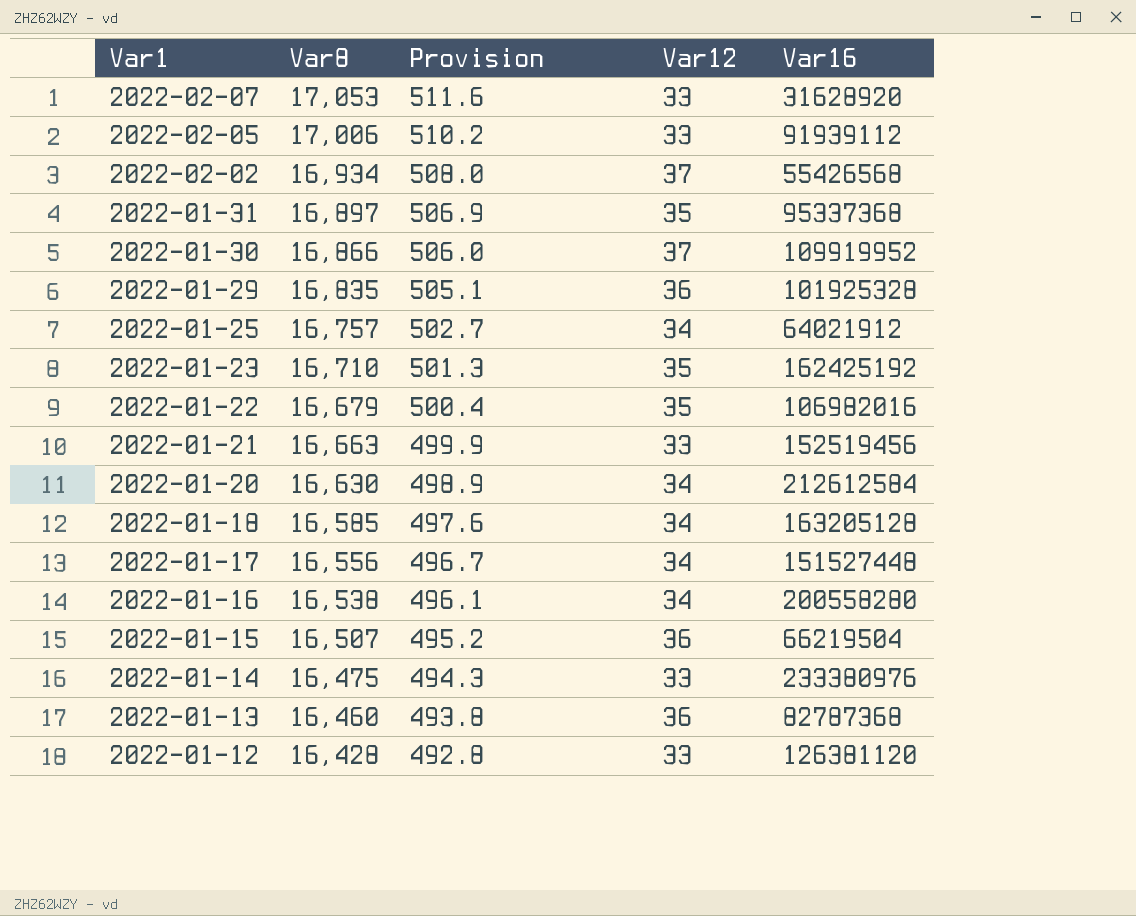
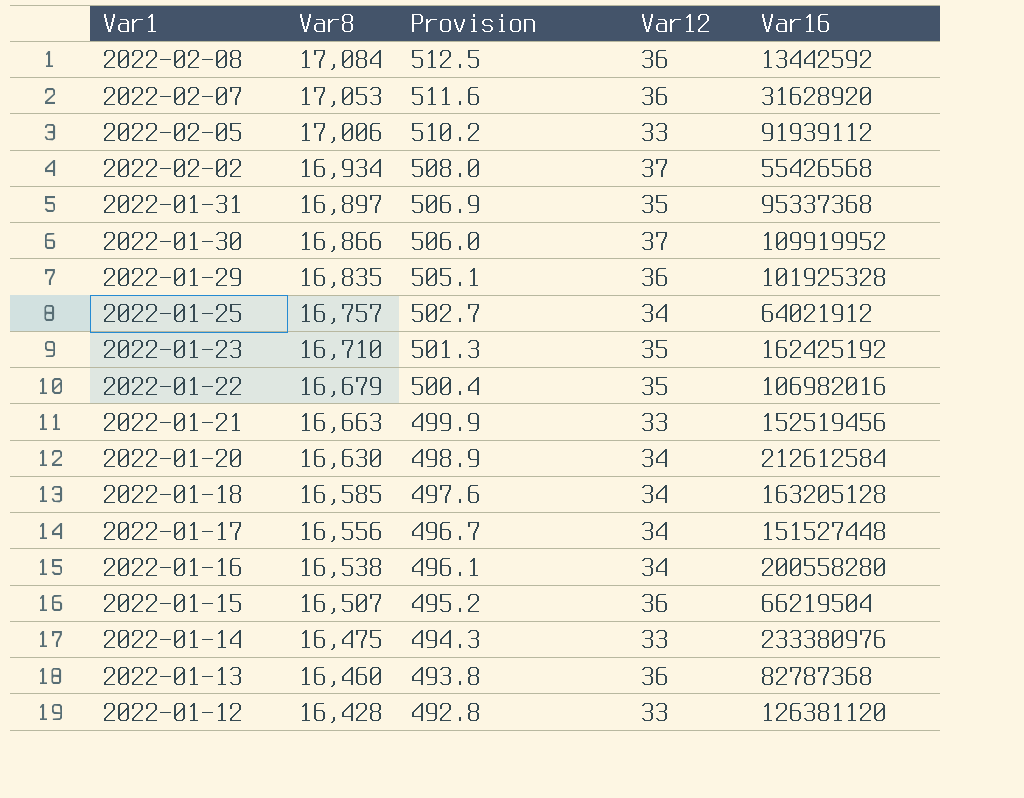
row 2022-02-08: none -> 17,084 | 512.5 | 36 | 13442592
2022-02-07 | Var12: 33 -> 36

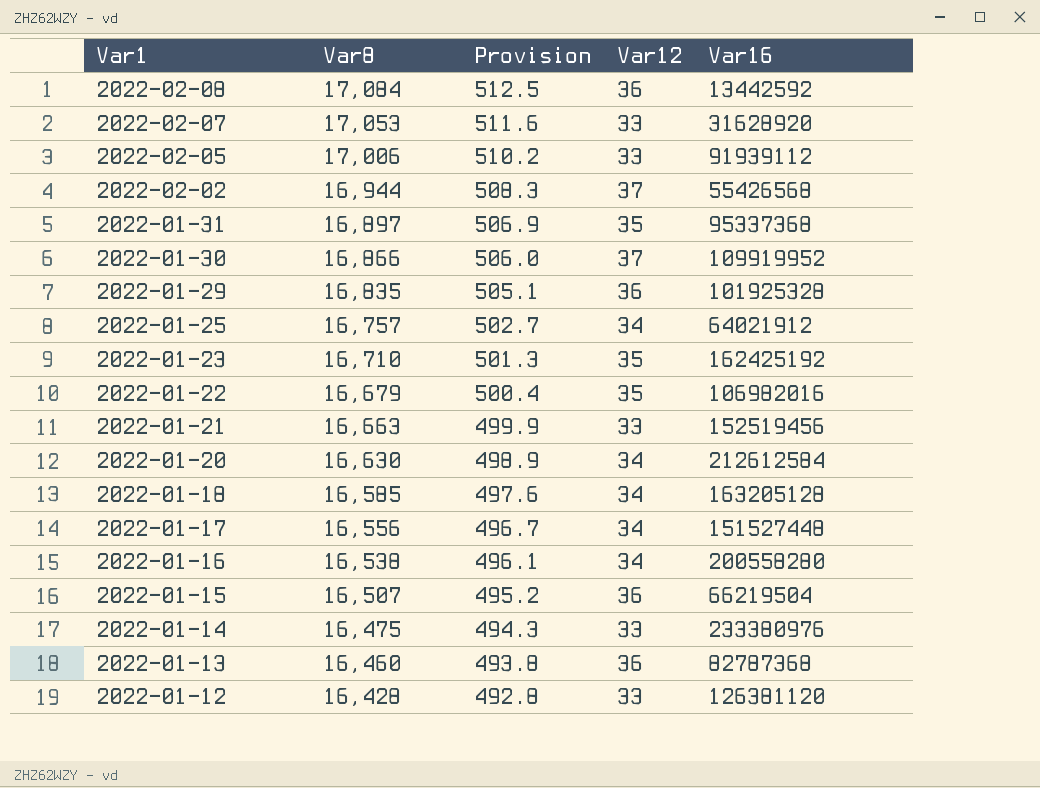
2022-02-07 | Var12: 36 -> 33
2022-02-02 | Var8: 16,934 -> 16,944
2022-02-02 | Provision: 508.0 -> 508.3

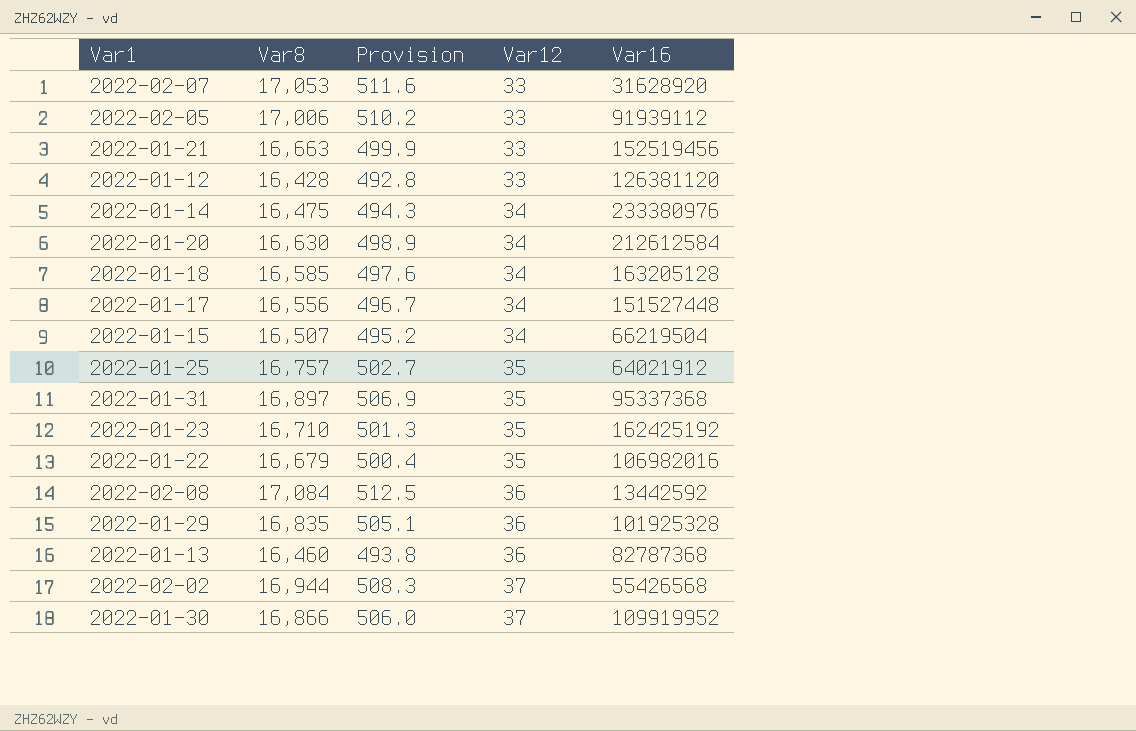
row order: Var1 descending -> Var12 ascending
row 2022-01-16: 16,538 | 496.1 | 34 | 200558280 -> none
2022-01-14 | Var12: 33 -> 34
2022-01-15 | Var12: 36 -> 34
2022-01-25 | Var12: 34 -> 35

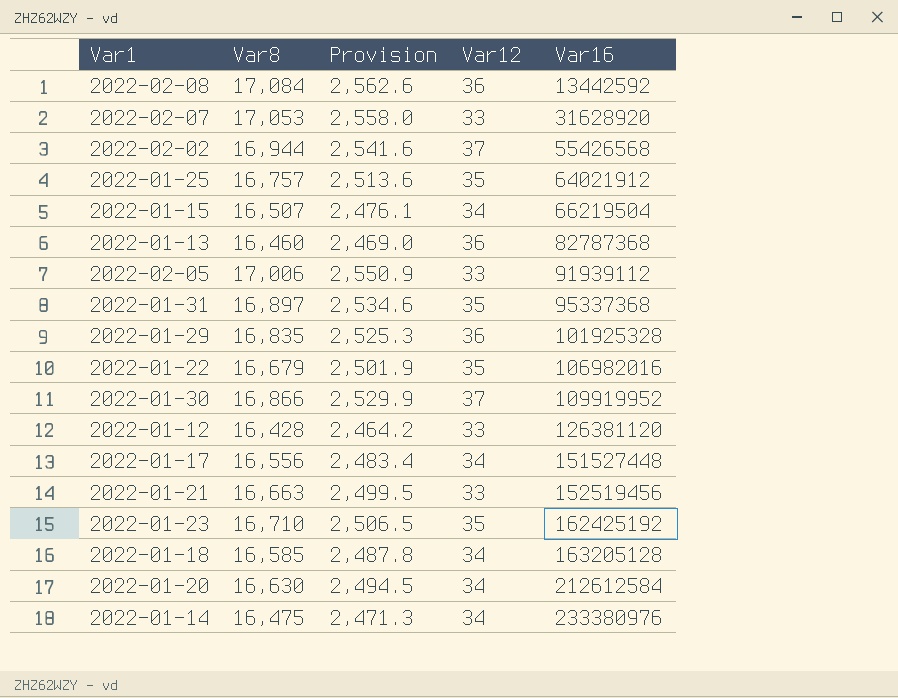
row order: Var12 ascending -> Var16 ascending
column Provision | formula: [Var8] * 0.03 -> [Var8] * 0.15

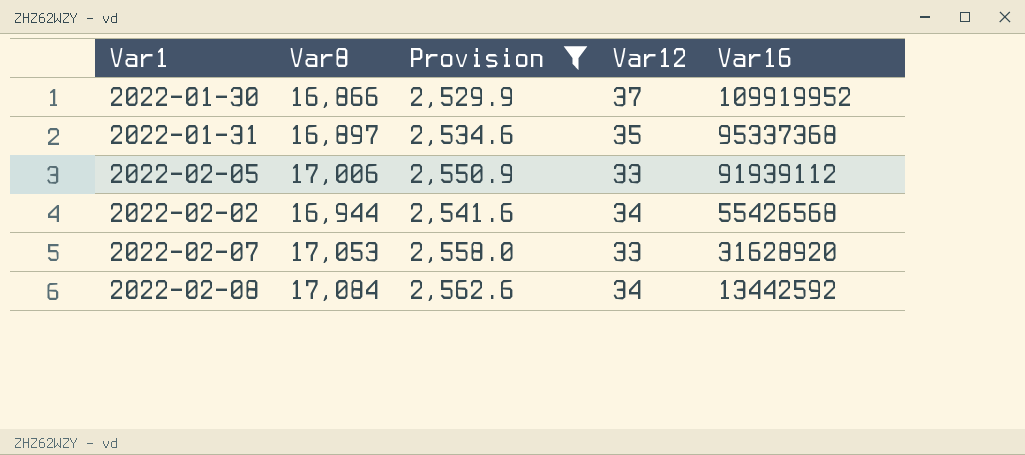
filter: none -> Provision >= 2,529.9
row order: Var16 ascending -> Var16 descending
2022-02-02 | Var12: 37 -> 34
2022-02-08 | Var12: 36 -> 34

